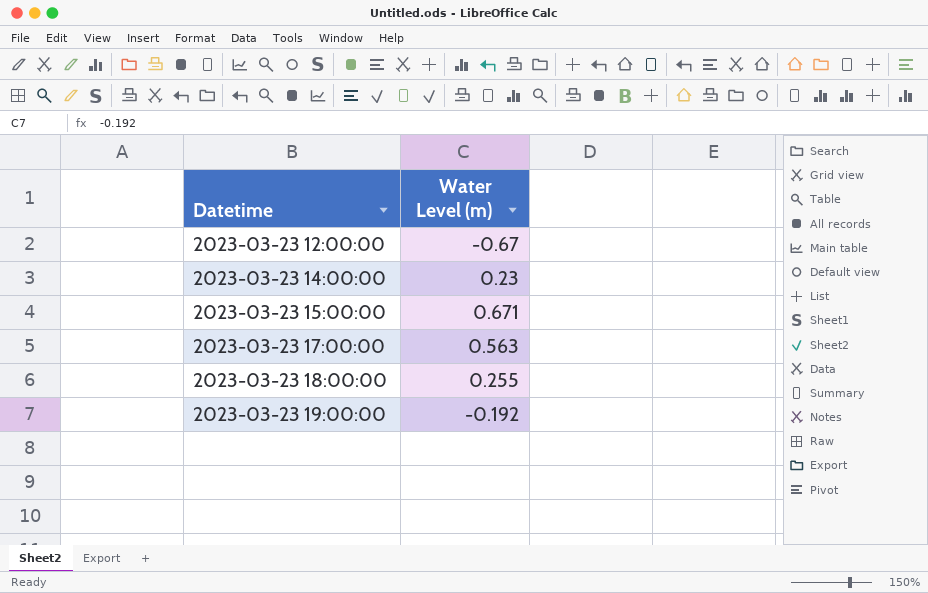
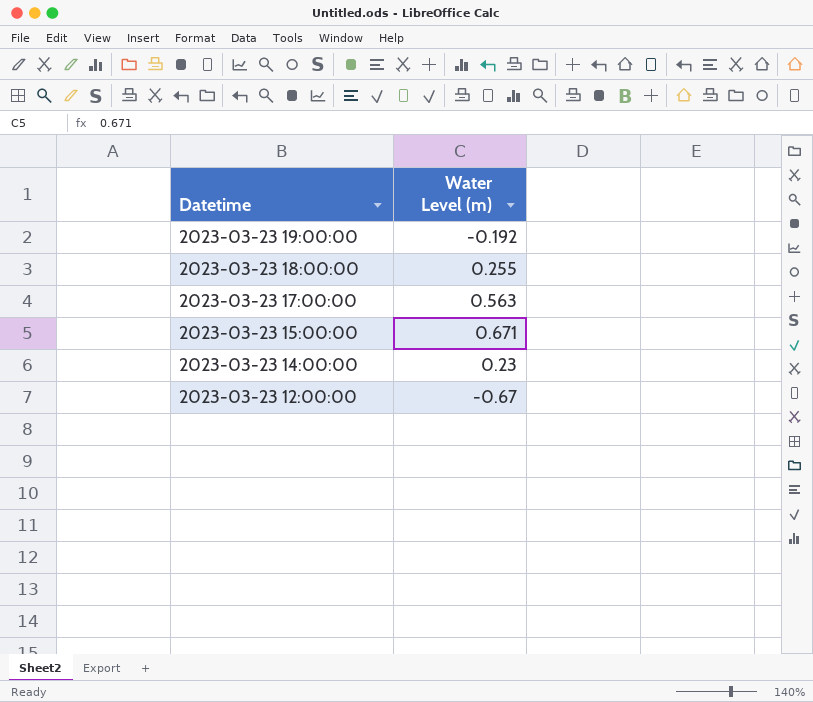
row order: Datetime ascending -> Datetime descending

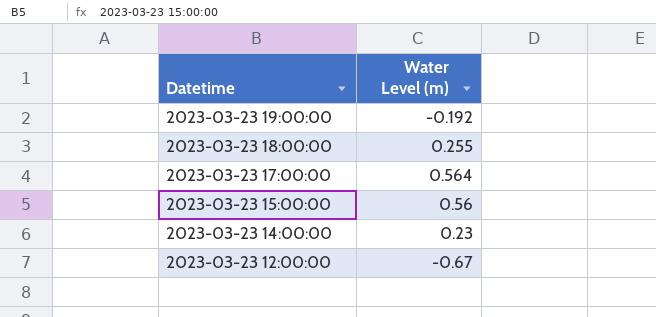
2023-03-23 17:00:00 | Water Level (m): 0.563 -> 0.564
2023-03-23 15:00:00 | Water Level (m): 0.671 -> 0.56

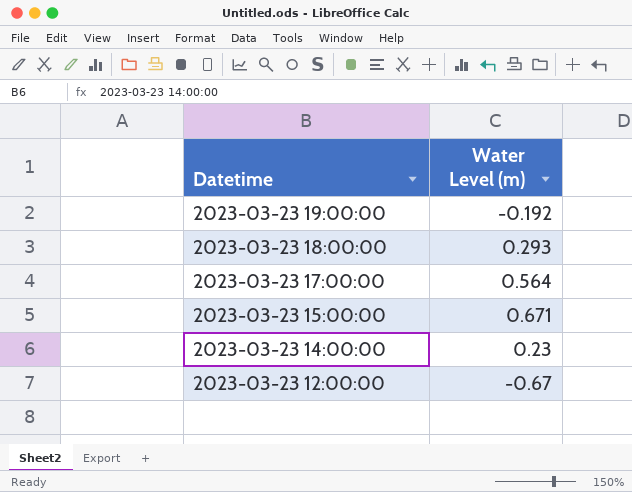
2023-03-23 18:00:00 | Water Level (m): 0.255 -> 0.293
2023-03-23 15:00:00 | Water Level (m): 0.56 -> 0.671

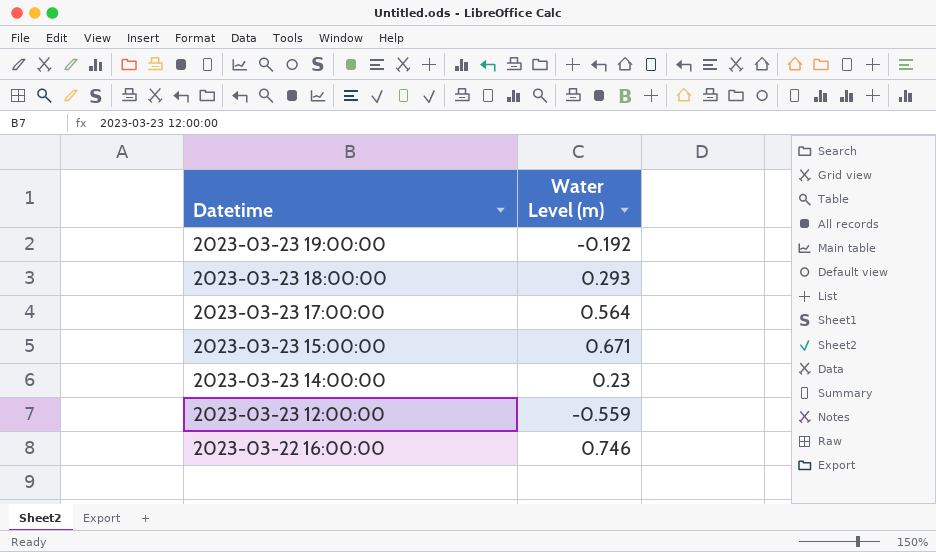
2023-03-23 12:00:00 | Water Level (m): -0.67 -> -0.559
row 2023-03-22 16:00:00: none -> 0.746

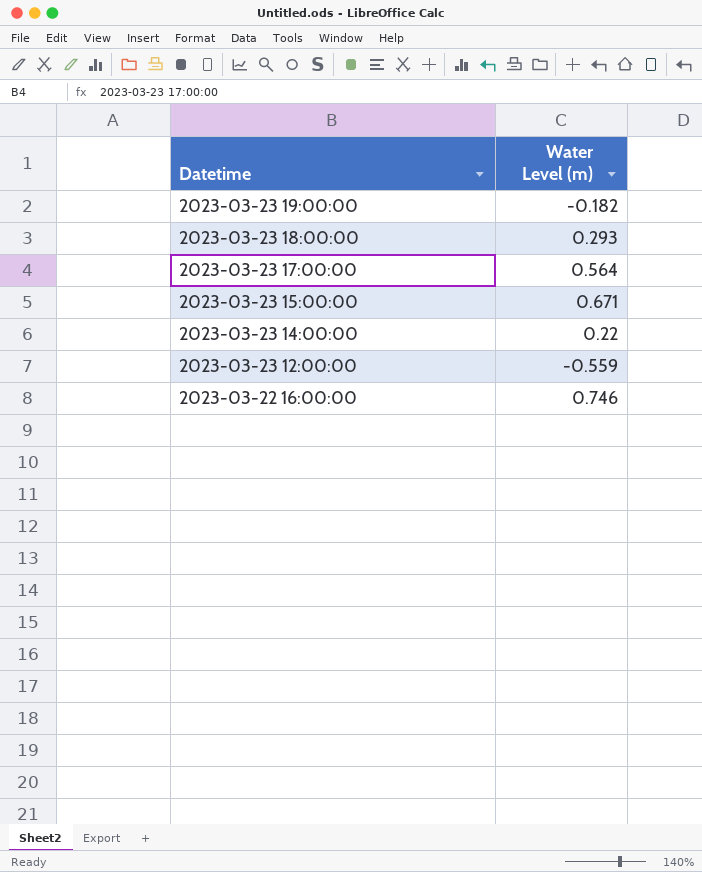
2023-03-23 19:00:00 | Water Level (m): -0.192 -> -0.182
2023-03-23 14:00:00 | Water Level (m): 0.23 -> 0.22

